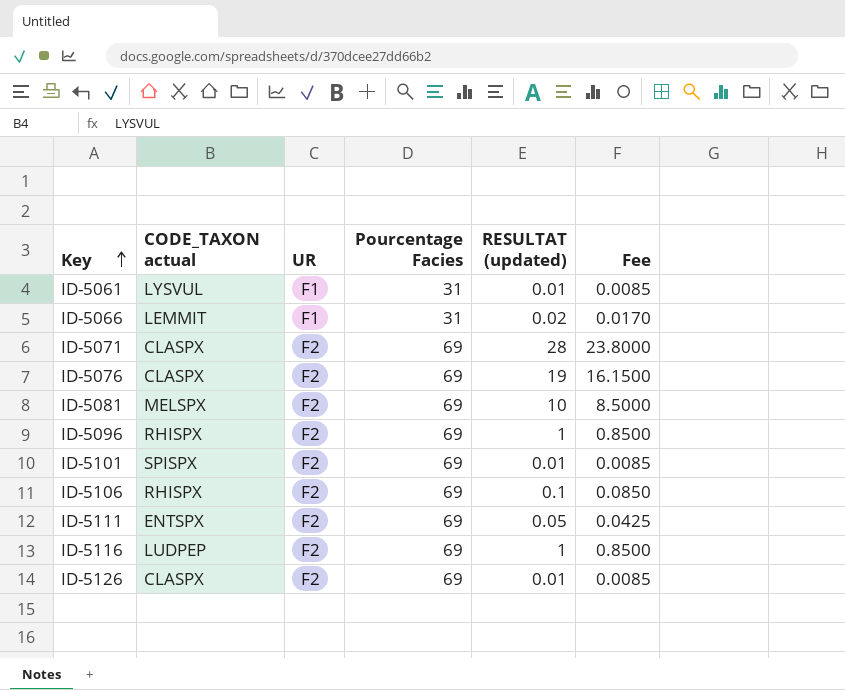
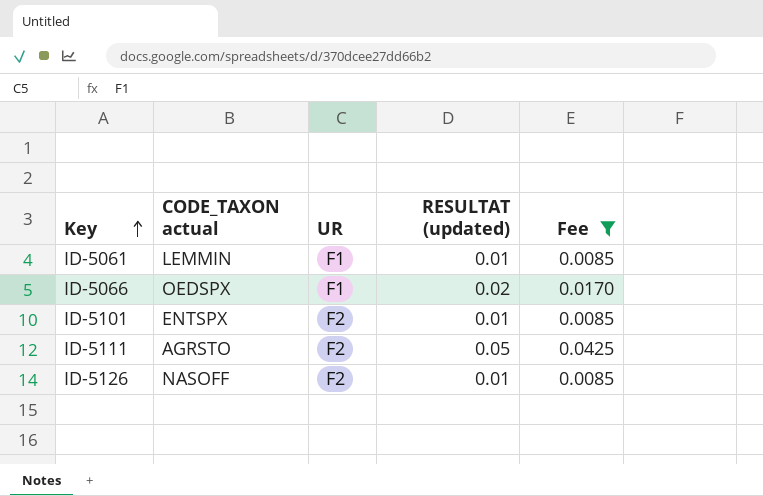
filter: none -> Fee <= 0.0425
column Pourcentage Facies | position: 4 -> none
ID-5061 | CODE_TAXON actual: LYSVUL -> LEMMIN
ID-5066 | CODE_TAXON actual: LEMMIT -> OEDSPX
ID-5101 | CODE_TAXON actual: SPISPX -> ENTSPX
ID-5111 | CODE_TAXON actual: ENTSPX -> AGRSTO
ID-5126 | CODE_TAXON actual: CLASPX -> NASOFF

